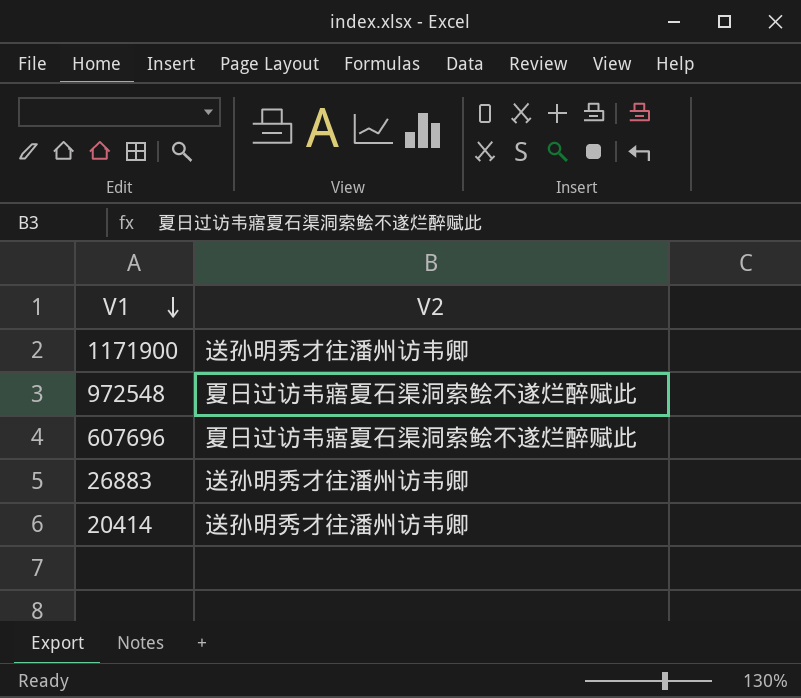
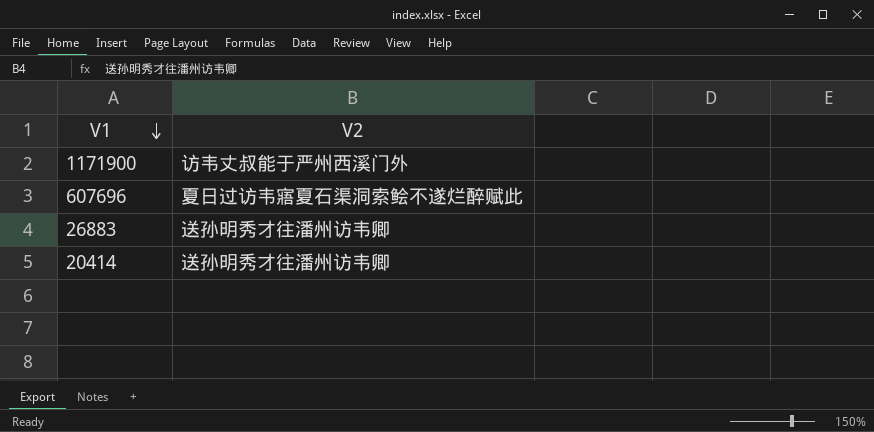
row 972548: 夏日过访韦寤夏石渠洞索鲙不遂烂醉赋此 -> none
1171900 | V2: 送孙明秀才往潘州访韦卿 -> 访韦丈叔能于严州西溪门外

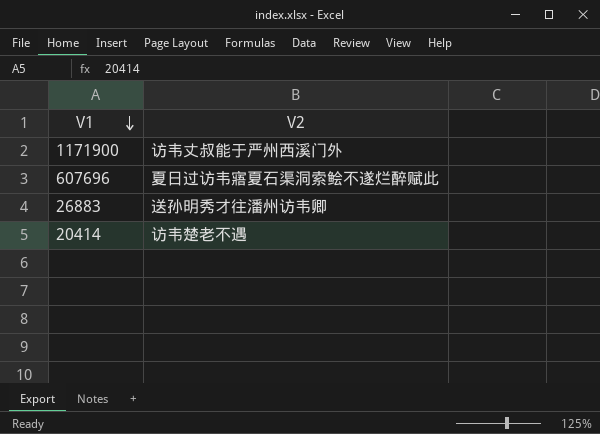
20414 | V2: 送孙明秀才往潘州访韦卿 -> 访韦楚老不遇

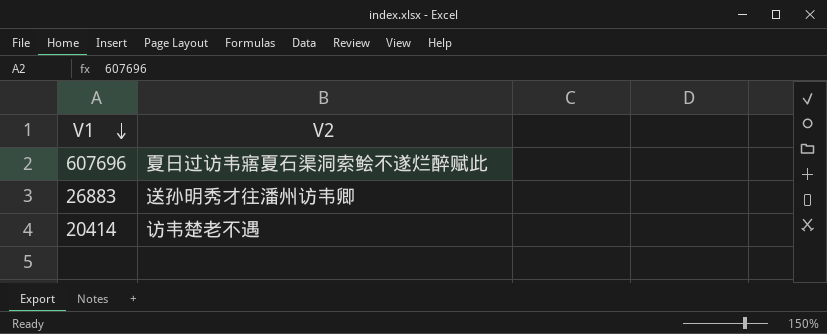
row 1171900: 访韦丈叔能于严州西溪门外 -> none

